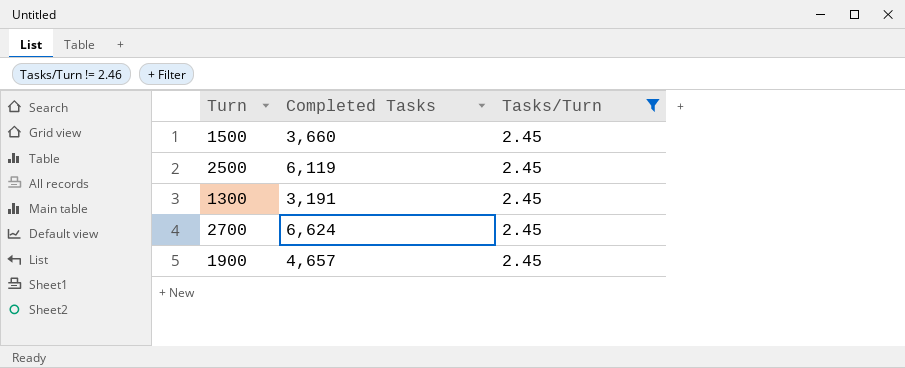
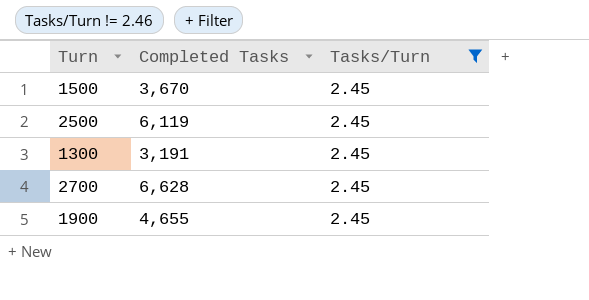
1500 | Completed Tasks: 3,660 -> 3,670
2700 | Completed Tasks: 6,624 -> 6,628
1900 | Completed Tasks: 4,657 -> 4,655

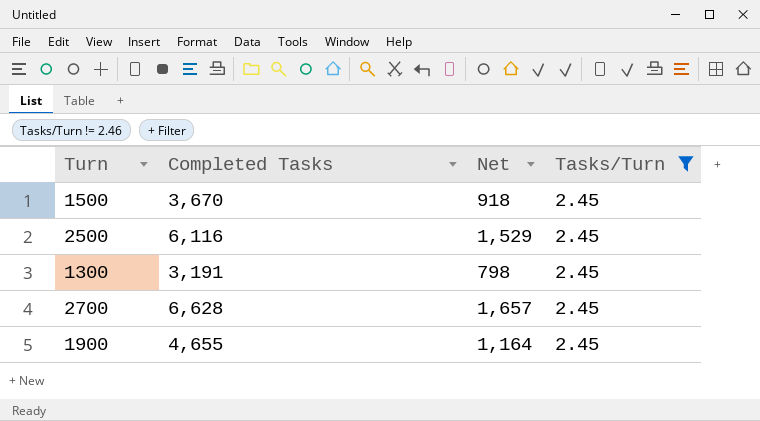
column Net | formula: none -> [Completed Tasks] * 0.25
2500 | Completed Tasks: 6,119 -> 6,116

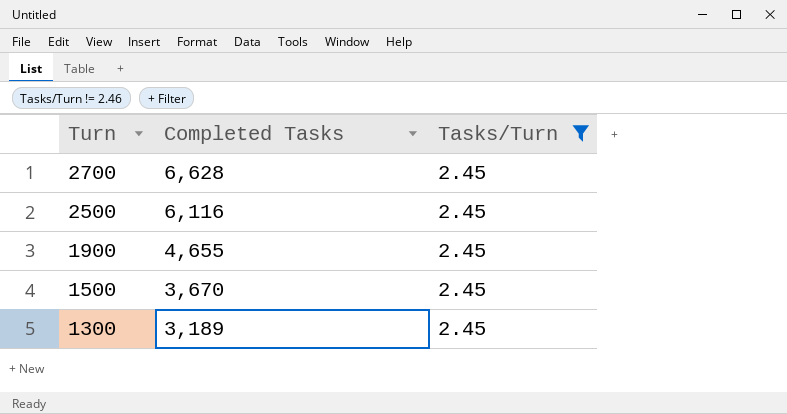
row order: none -> Turn descending
column Net | formula: [Completed Tasks] * 0.25 -> none
1300 | Completed Tasks: 3,191 -> 3,189

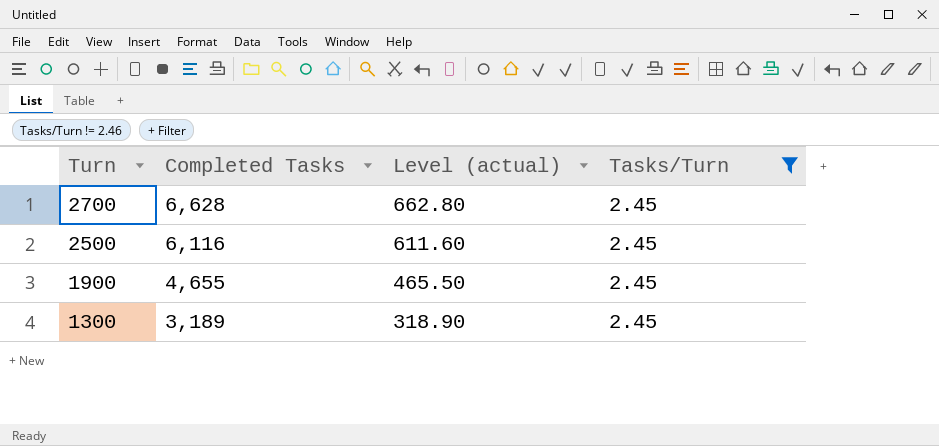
column Level (actual) | formula: none -> [Completed Tasks] * 0.1
row 1500: 3,670 | 2.45 -> none

